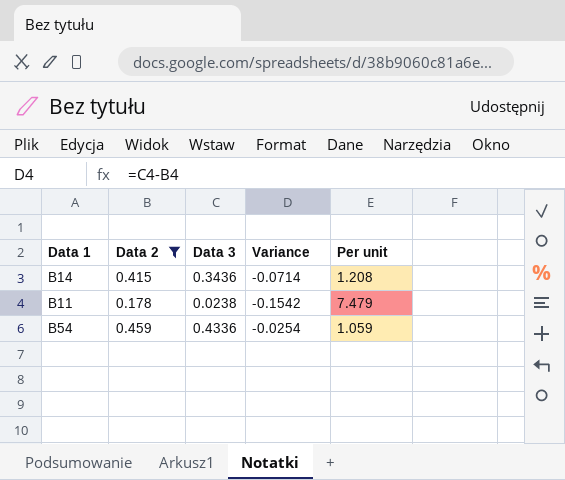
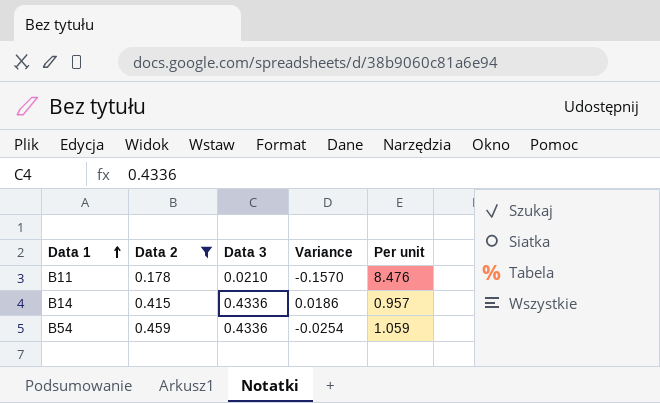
row order: none -> Data 1 ascending
B11 | Data 3: 0.0238 -> 0.0210
B11 | Variance: -0.1542 -> -0.1570
B11 | Per unit: 7.479 -> 8.476
B14 | Data 3: 0.3436 -> 0.4336
B14 | Variance: -0.0714 -> 0.0186
B14 | Per unit: 1.208 -> 0.957

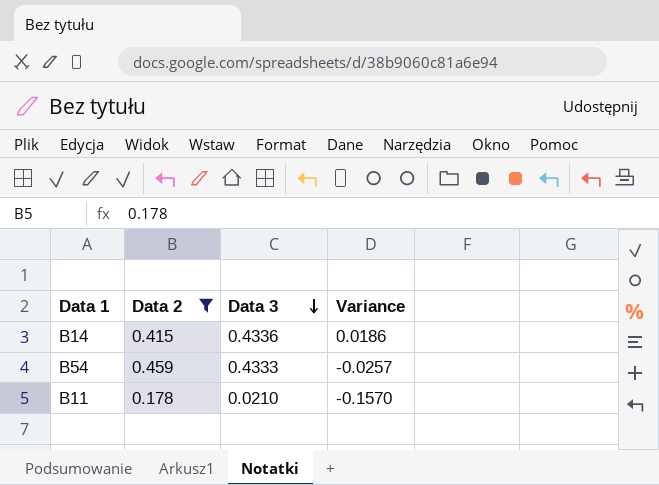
row order: Data 1 ascending -> Data 3 descending
column Per unit | formula: [Data 2] / [Data 3] -> none
B54 | Data 3: 0.4336 -> 0.4333
B54 | Variance: -0.0254 -> -0.0257

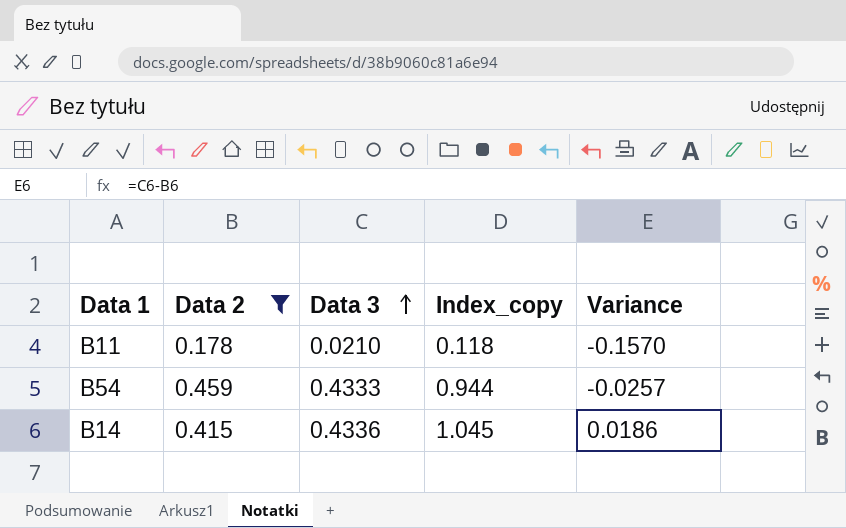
row order: Data 3 descending -> Data 3 ascending
column Index_copy | formula: none -> [Data 3] / [Data 2]

